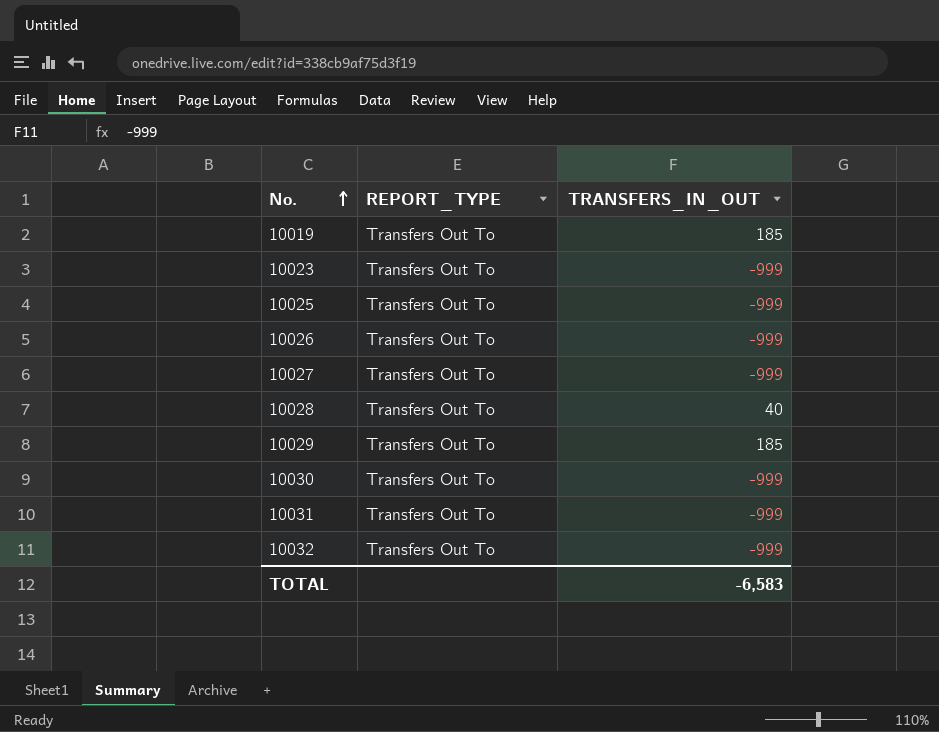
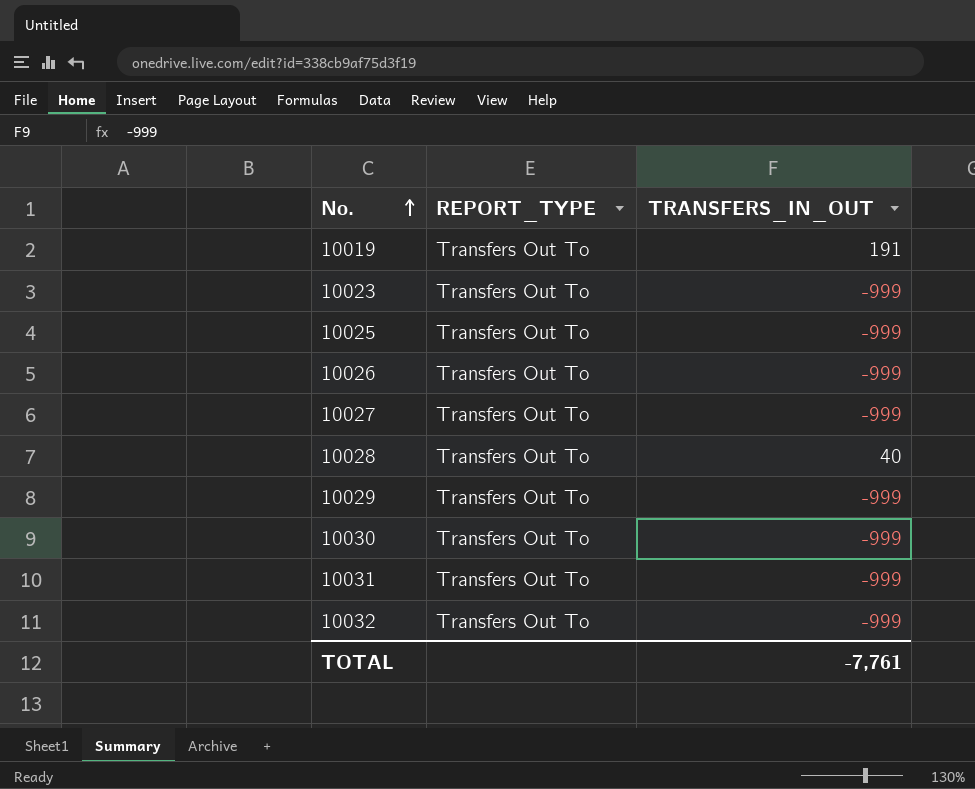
10019 | TRANSFERS_IN_OUT: 185 -> 191
10029 | TRANSFERS_IN_OUT: 185 -> -999
TOTAL | TRANSFERS_IN_OUT: -6,583 -> -7,761

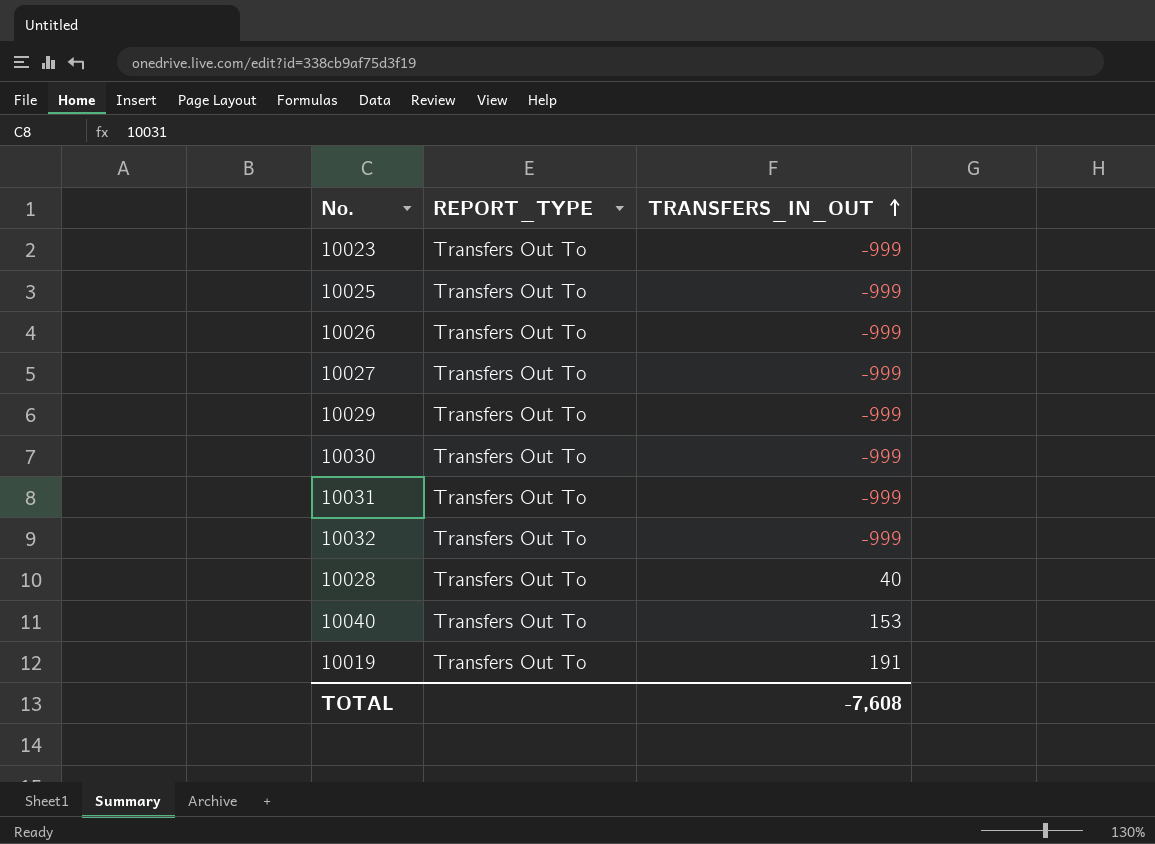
row order: No. ascending -> TRANSFERS_IN_OUT ascending
row 10040: none -> Transfers Out To | 153
TOTAL | TRANSFERS_IN_OUT: -7,761 -> -7,608

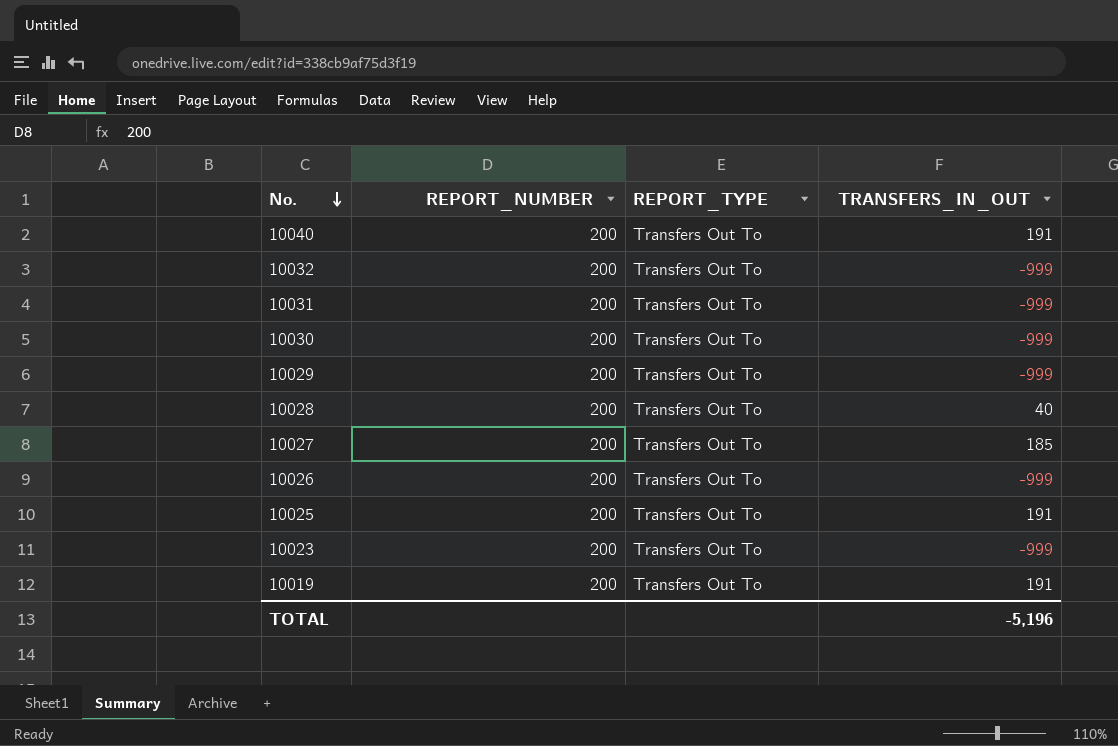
row order: TRANSFERS_IN_OUT ascending -> No. descending
column REPORT_NUMBER | position: none -> 2
10040 | TRANSFERS_IN_OUT: 153 -> 191
10027 | TRANSFERS_IN_OUT: -999 -> 185
10025 | TRANSFERS_IN_OUT: -999 -> 191
TOTAL | TRANSFERS_IN_OUT: -7,608 -> -5,196

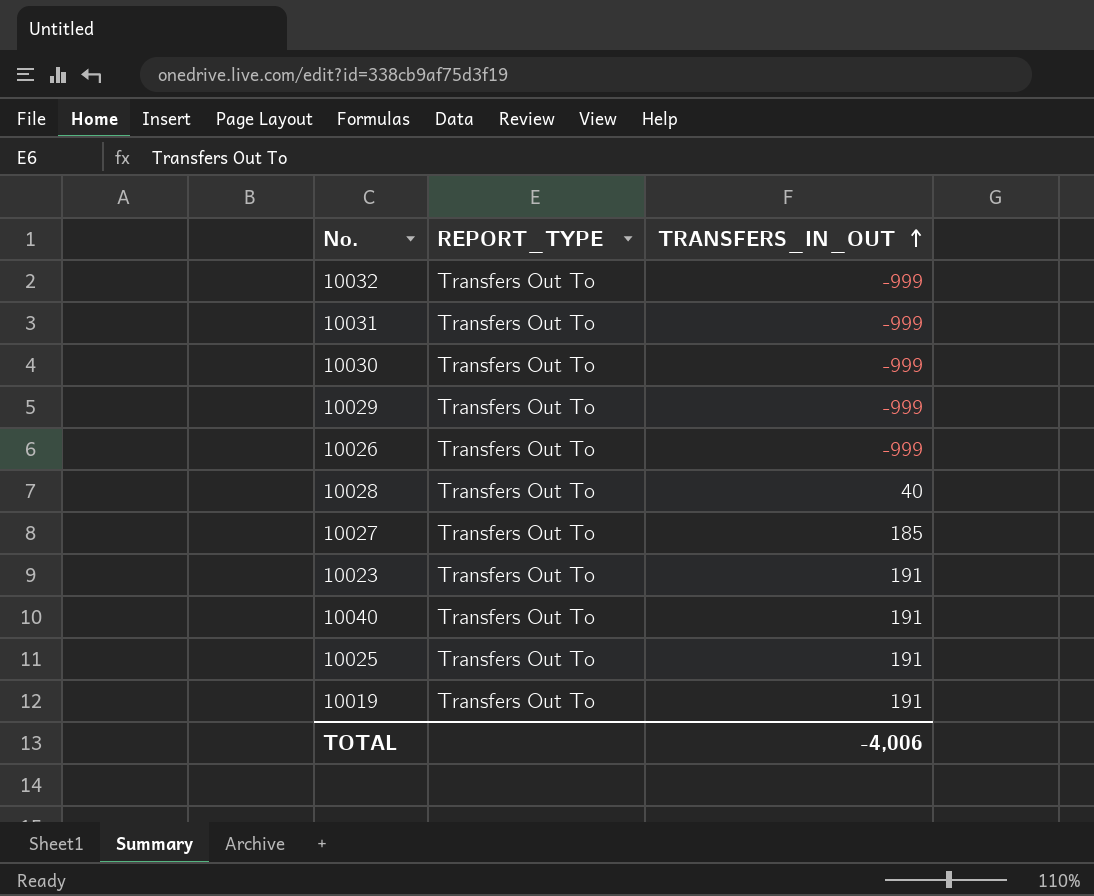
row order: No. descending -> TRANSFERS_IN_OUT ascending
column REPORT_NUMBER | position: 2 -> none
10023 | TRANSFERS_IN_OUT: -999 -> 191
TOTAL | TRANSFERS_IN_OUT: -5,196 -> -4,006

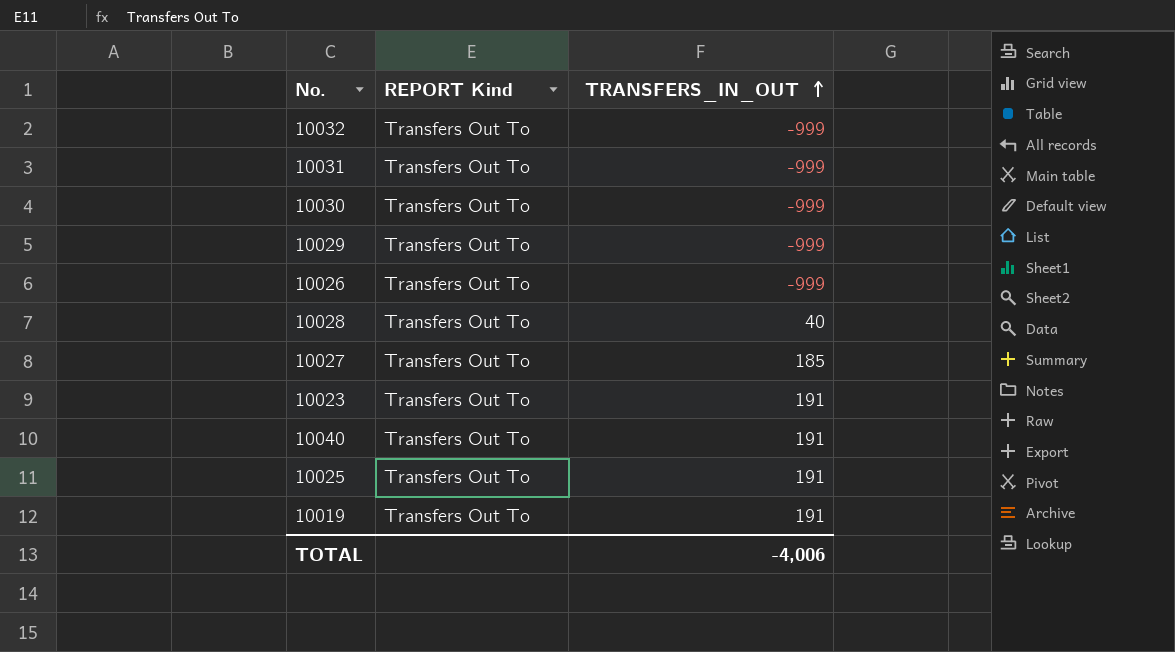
column name: REPORT_TYPE -> REPORT Kind

